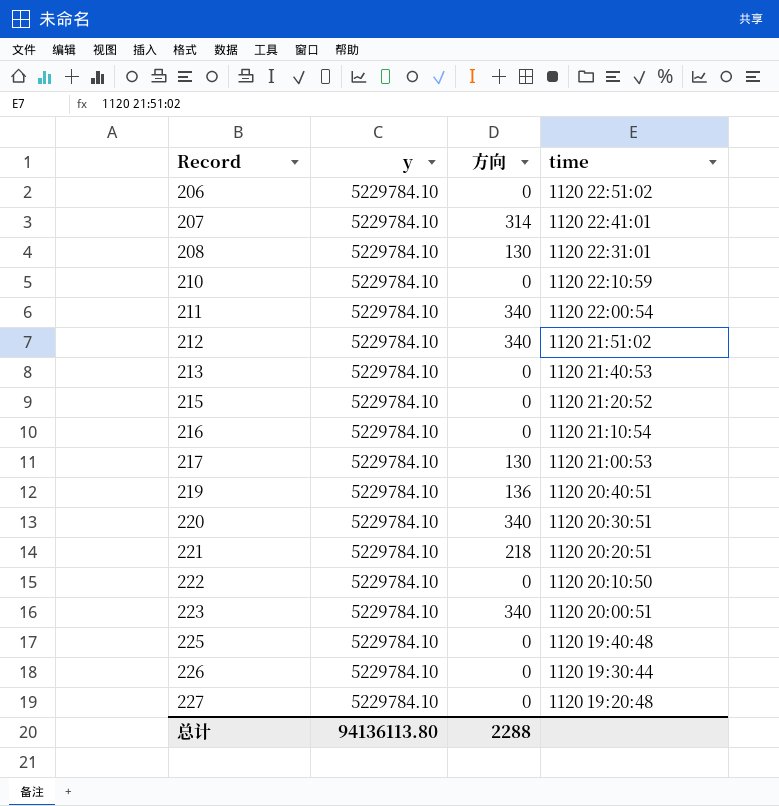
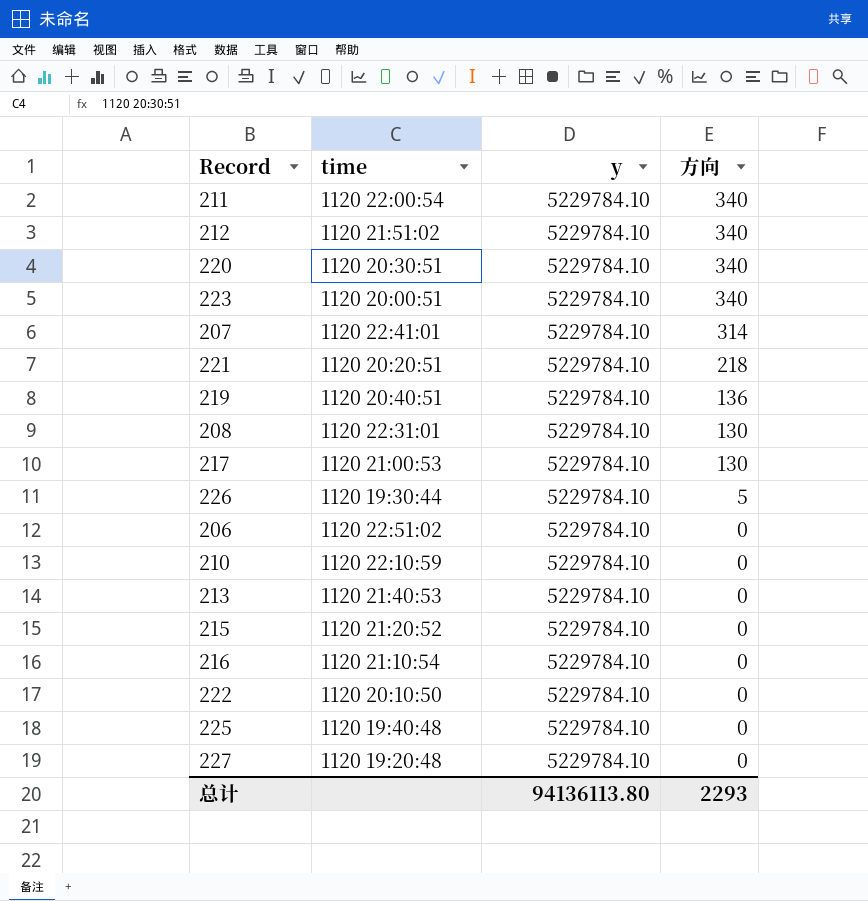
row order: Record ascending -> 方向 descending
column time | position: 4 -> 2
226 | 方向: 0 -> 5
总计 | 方向: 2288 -> 2293

